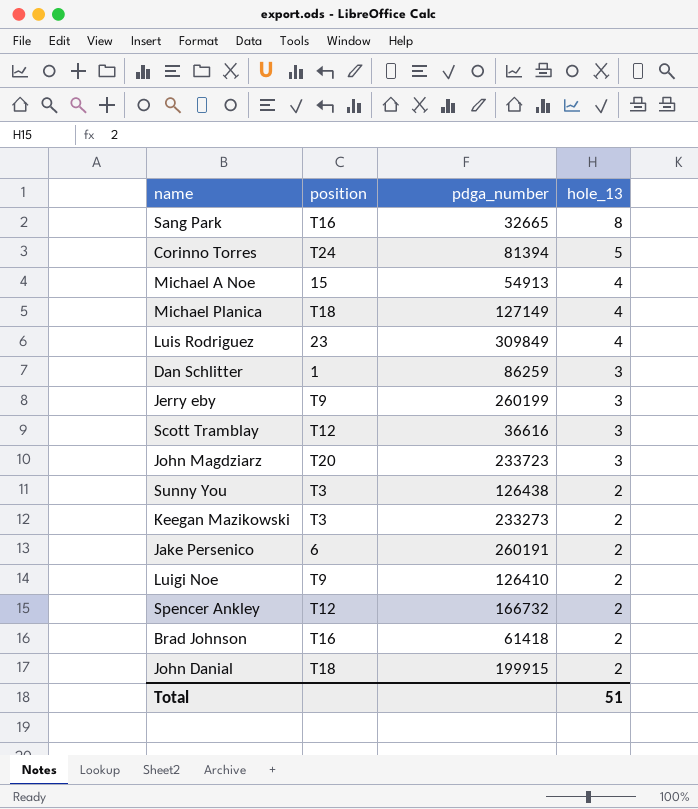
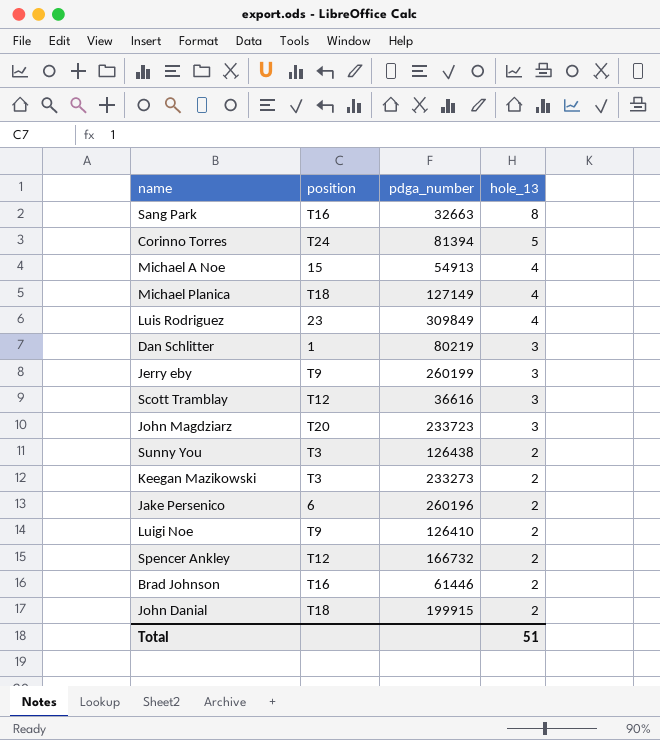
Sang Park | pdga_number: 32665 -> 32663
Dan Schlitter | pdga_number: 86259 -> 80219
Jake Persenico | pdga_number: 260191 -> 260196
Brad Johnson | pdga_number: 61418 -> 61446

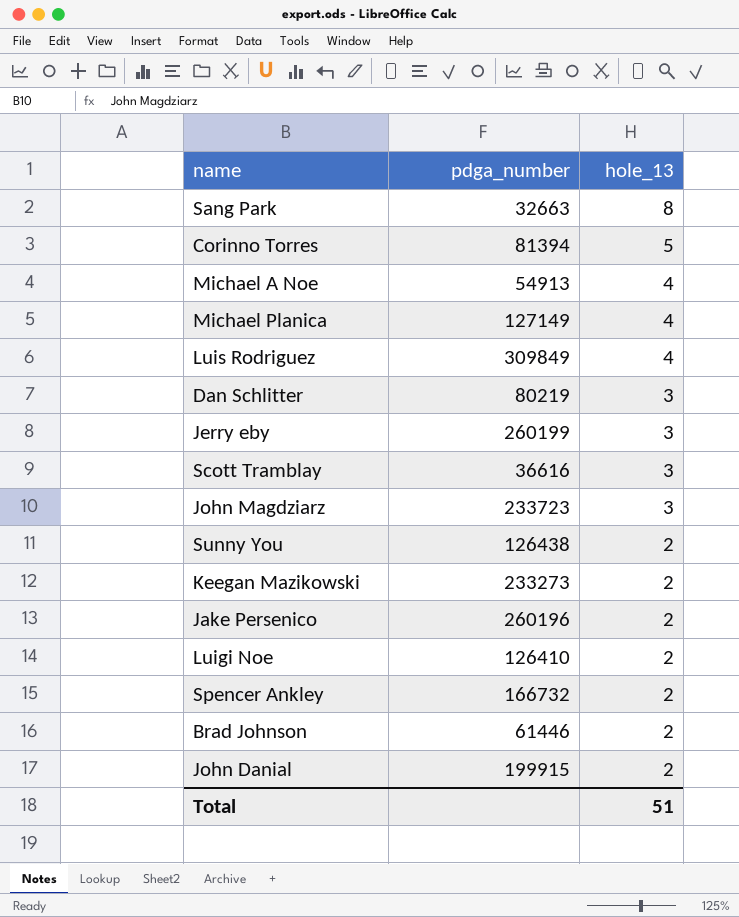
column position | position: 2 -> none

